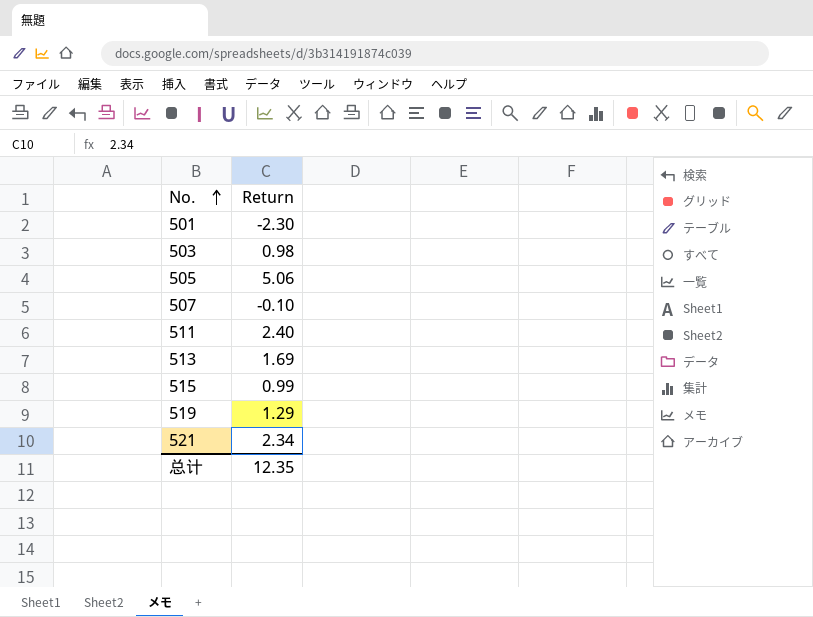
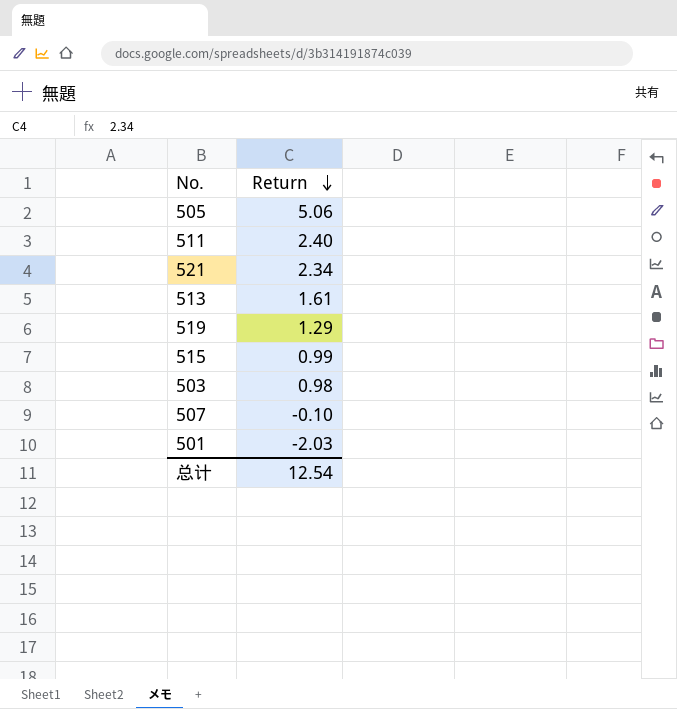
row order: No. ascending -> Return descending
513 | Return: 1.69 -> 1.61
501 | Return: -2.30 -> -2.03
总计 | Return: 12.35 -> 12.54

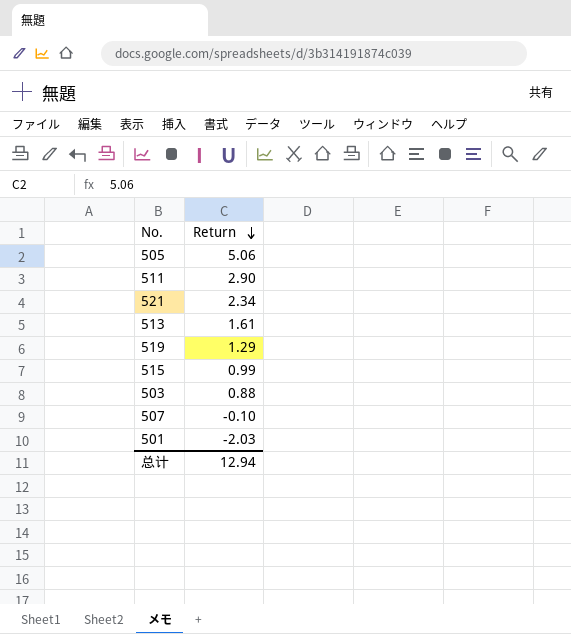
511 | Return: 2.40 -> 2.90
503 | Return: 0.98 -> 0.88
总计 | Return: 12.54 -> 12.94

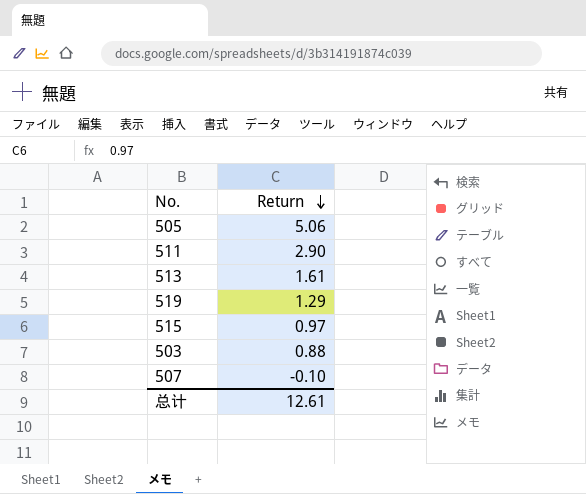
row 521: 2.34 -> none
row 501: -2.03 -> none
515 | Return: 0.99 -> 0.97
总计 | Return: 12.94 -> 12.61

